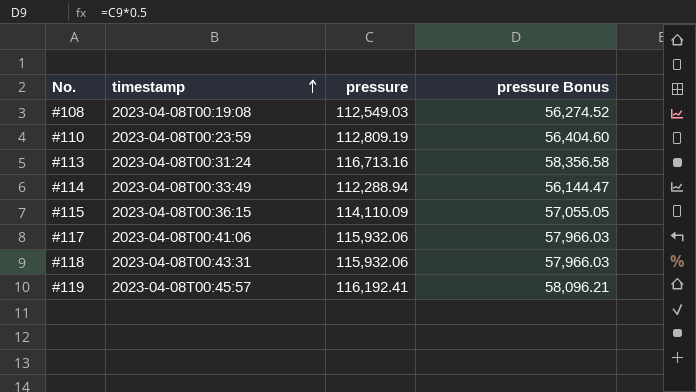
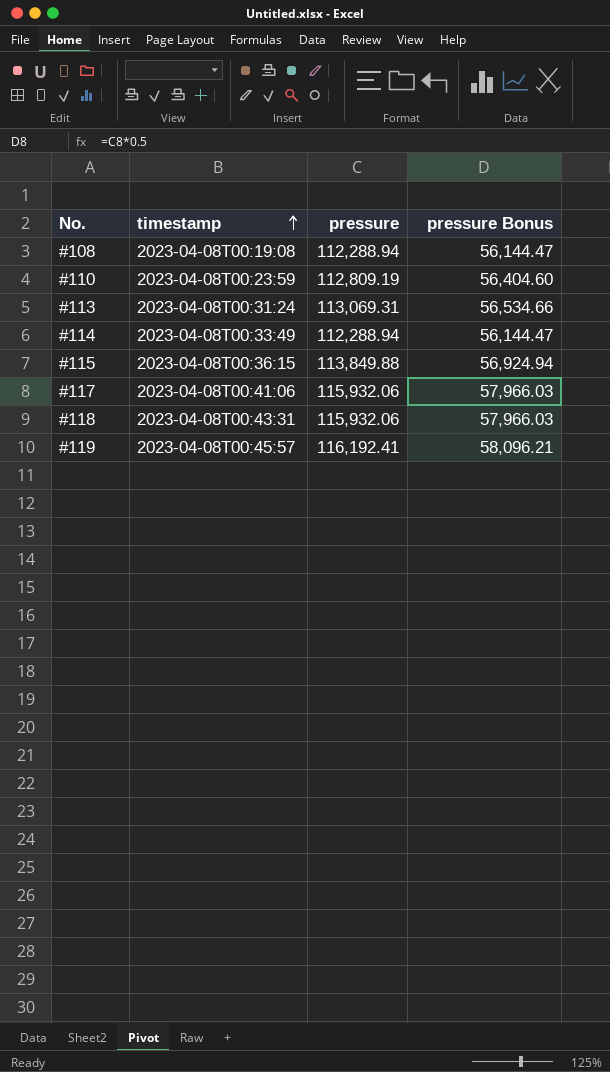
#108 | pressure: 112,549.03 -> 112,288.94
#108 | pressure Bonus: 56,274.52 -> 56,144.47
#113 | pressure: 116,713.16 -> 113,069.31
#113 | pressure Bonus: 58,356.58 -> 56,534.66
#115 | pressure: 114,110.09 -> 113,849.88
#115 | pressure Bonus: 57,055.05 -> 56,924.94

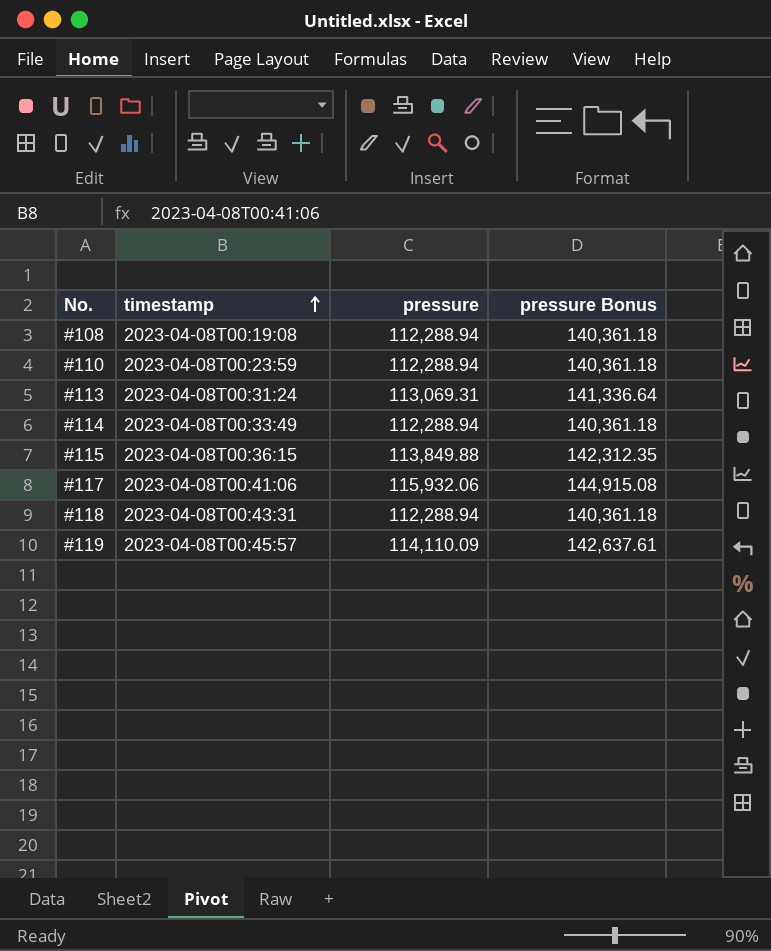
column pressure Bonus | formula: [pressure] * 0.5 -> [pressure] * 1.25
#110 | pressure: 112,809.19 -> 112,288.94
#118 | pressure: 115,932.06 -> 112,288.94
#119 | pressure: 116,192.41 -> 114,110.09

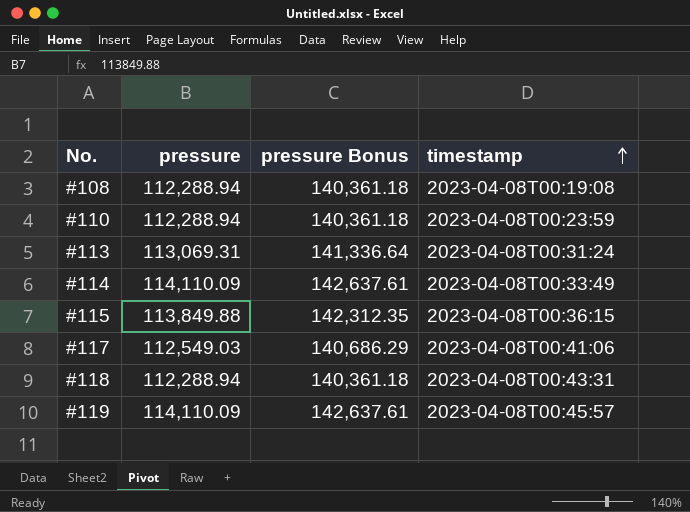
column timestamp | position: 2 -> 4
#114 | pressure: 112,288.94 -> 114,110.09
#114 | pressure Bonus: 140,361.18 -> 142,637.61
#117 | pressure: 115,932.06 -> 112,549.03
#117 | pressure Bonus: 144,915.08 -> 140,686.29

